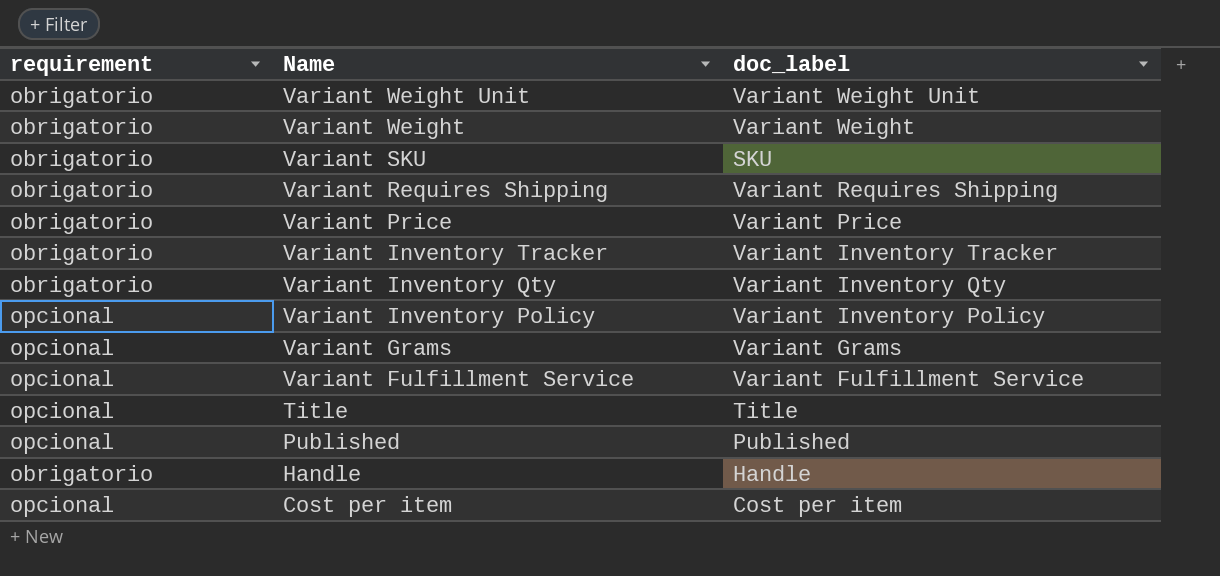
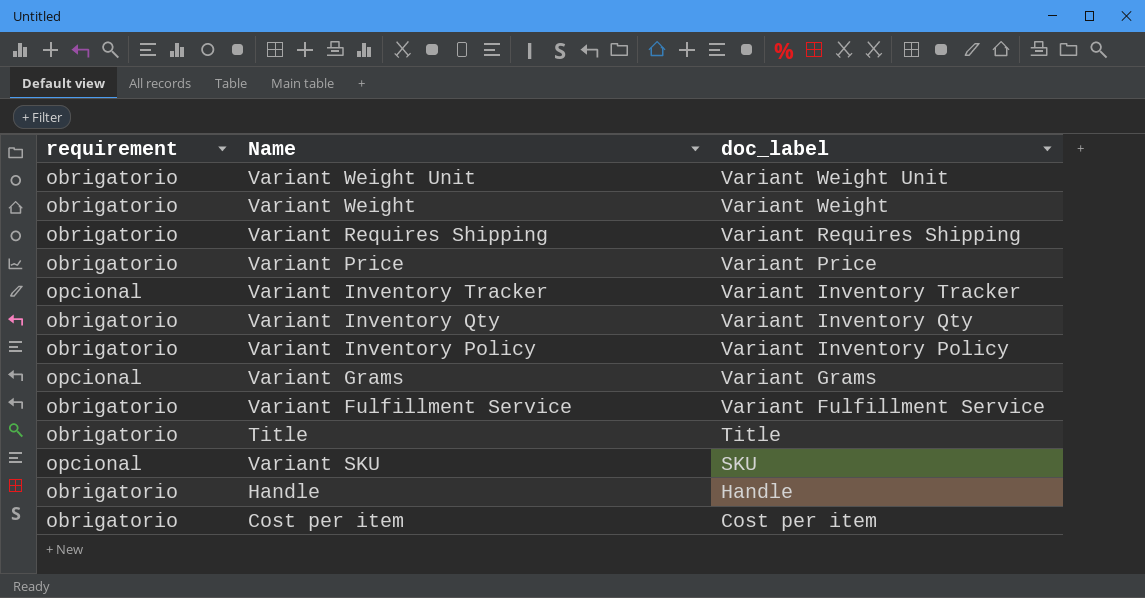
row order: Name descending -> doc_label descending
row Published: opcional | Published -> none
Variant Inventory Tracker | requirement: obrigatorio -> opcional
Variant Inventory Policy | requirement: opcional -> obrigatorio
Variant Fulfillment Service | requirement: opcional -> obrigatorio
Title | requirement: opcional -> obrigatorio
Variant SKU | requirement: obrigatorio -> opcional
Cost per item | requirement: opcional -> obrigatorio

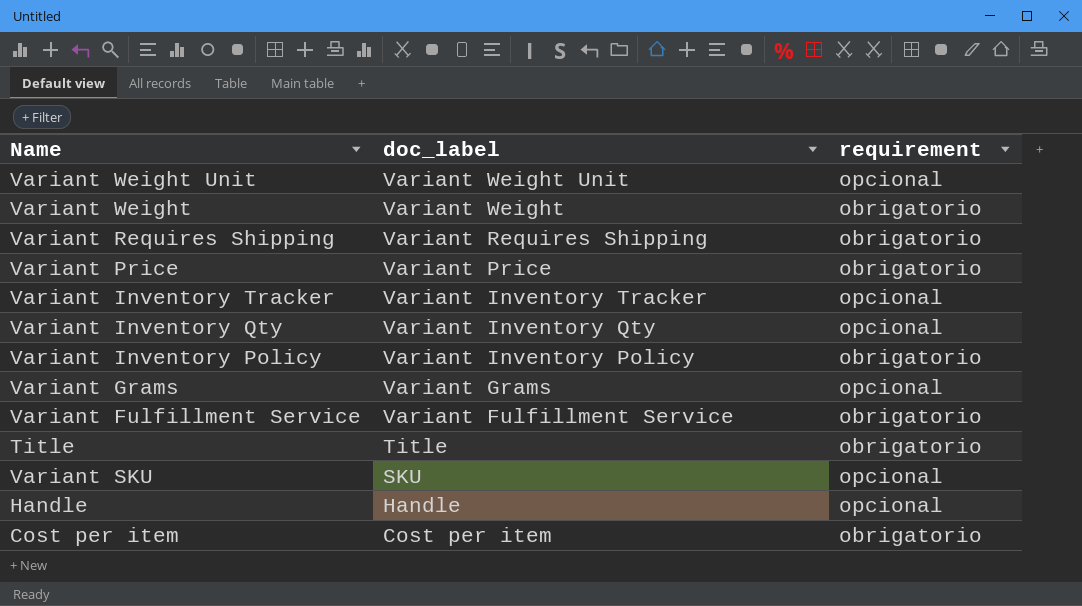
column requirement | position: 1 -> 3
Variant Weight Unit | requirement: obrigatorio -> opcional
Variant Inventory Qty | requirement: obrigatorio -> opcional
Handle | requirement: obrigatorio -> opcional

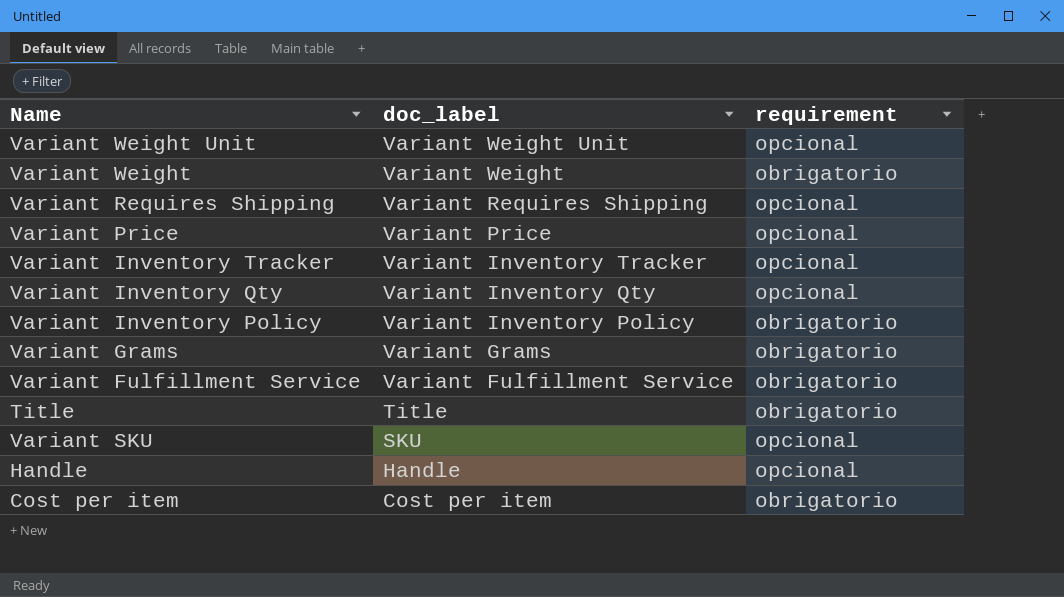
Variant Requires Shipping | requirement: obrigatorio -> opcional
Variant Price | requirement: obrigatorio -> opcional
Variant Grams | requirement: opcional -> obrigatorio

